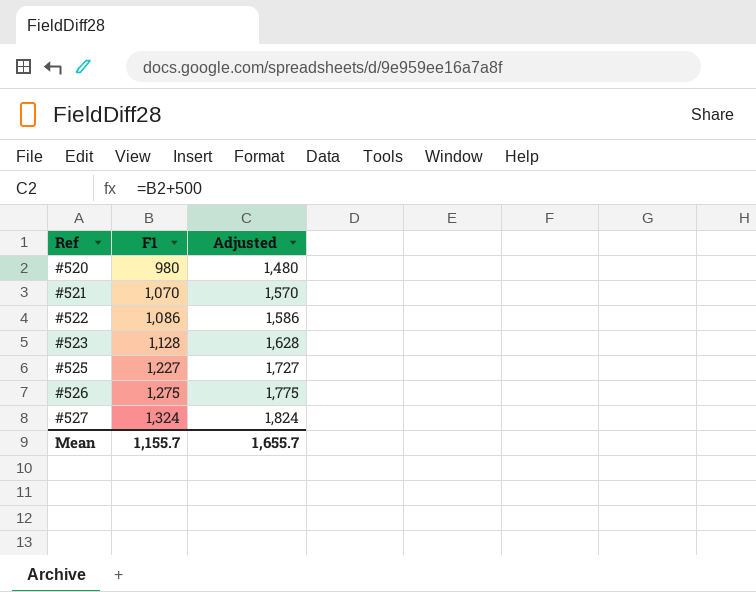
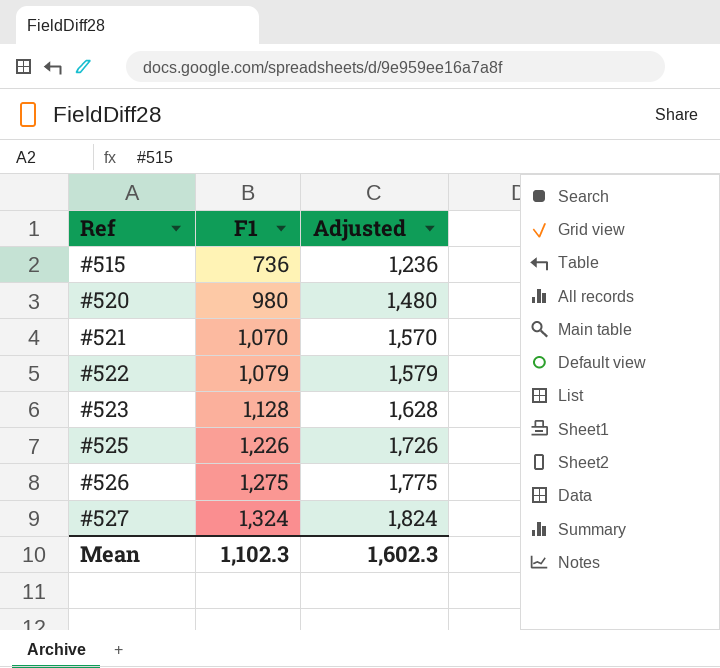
row #515: none -> 736 | 1,236
#522 | F1: 1,086 -> 1,079
#522 | Adjusted: 1,586 -> 1,579
#525 | F1: 1,227 -> 1,226
#525 | Adjusted: 1,727 -> 1,726
Mean | F1: 1,155.7 -> 1,102.3
Mean | Adjusted: 1,655.7 -> 1,602.3

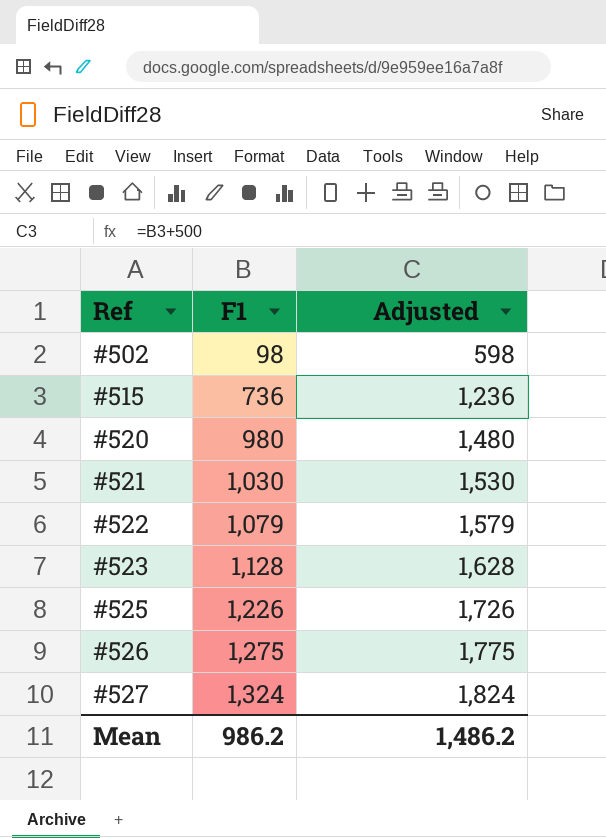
row #502: none -> 98 | 598
#521 | F1: 1,070 -> 1,030
#521 | Adjusted: 1,570 -> 1,530
Mean | F1: 1,102.3 -> 986.2
Mean | Adjusted: 1,602.3 -> 1,486.2

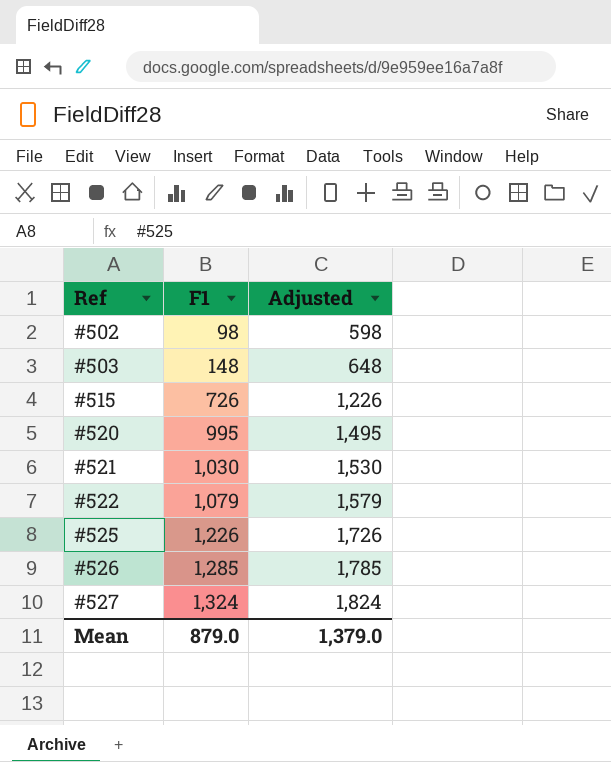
row #523: 1,128 | 1,628 -> none
row #503: none -> 148 | 648
#515 | F1: 736 -> 726
#515 | Adjusted: 1,236 -> 1,226
#520 | F1: 980 -> 995
#520 | Adjusted: 1,480 -> 1,495
#526 | F1: 1,275 -> 1,285
#526 | Adjusted: 1,775 -> 1,785
Mean | F1: 986.2 -> 879.0
Mean | Adjusted: 1,486.2 -> 1,379.0

